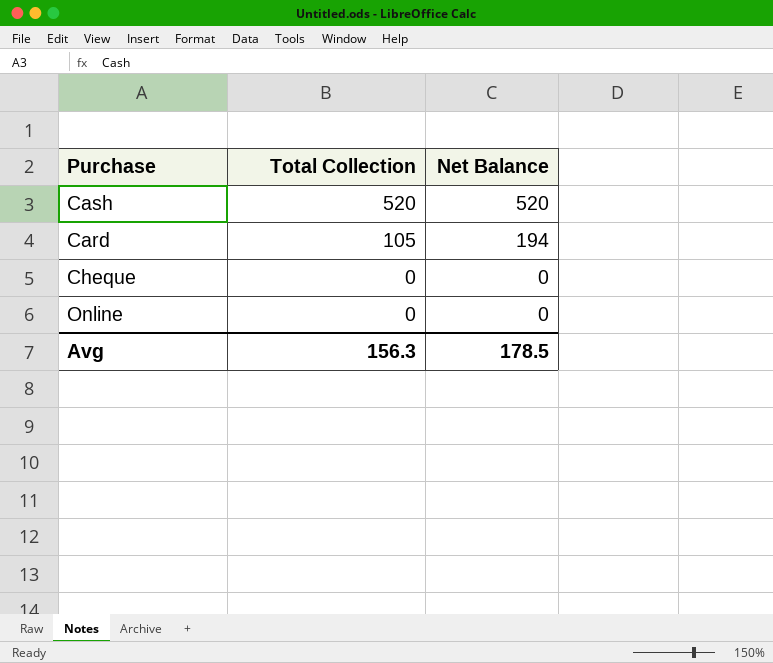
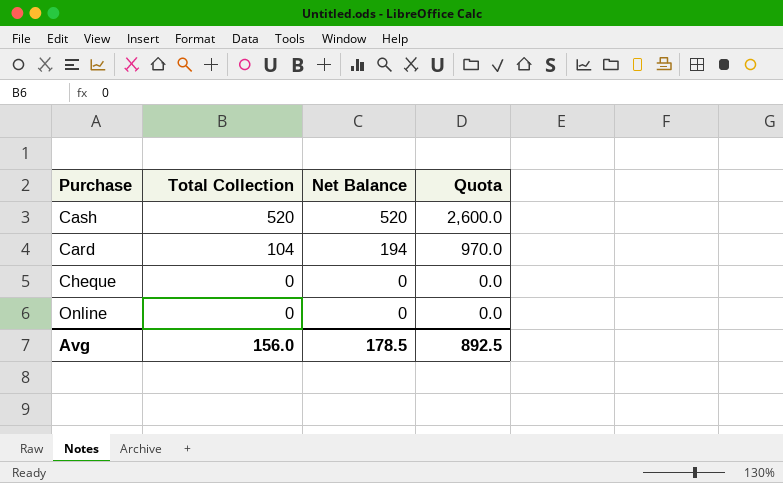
column Quota | formula: none -> [Net Balance] * 5
Card | Total Collection: 105 -> 104
Avg | Total Collection: 156.3 -> 156.0

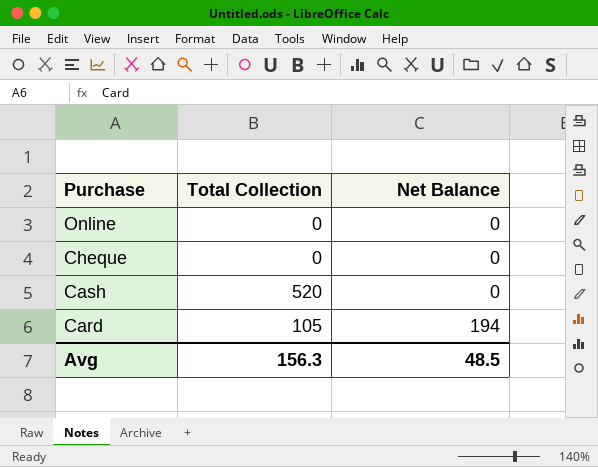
row order: Total Collection descending -> Purchase descending
column Quota | formula: [Net Balance] * 5 -> none
Cash | Net Balance: 520 -> 0
Card | Total Collection: 104 -> 105
Avg | Total Collection: 156.0 -> 156.3
Avg | Net Balance: 178.5 -> 48.5

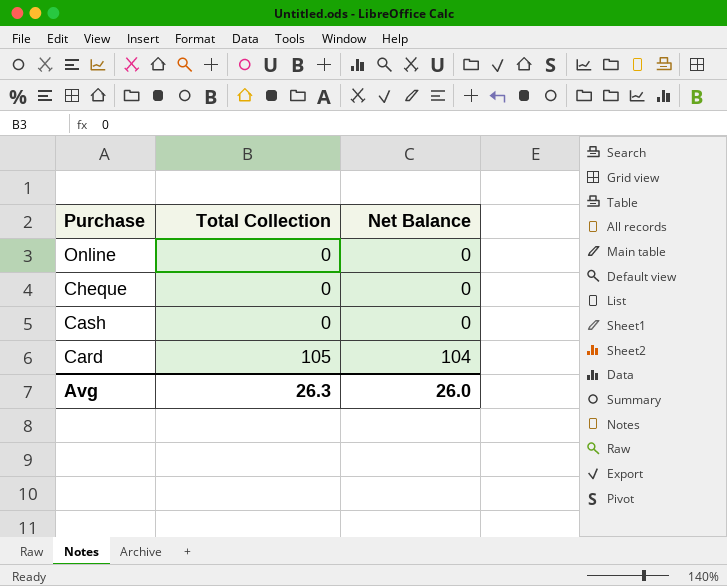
Cash | Total Collection: 520 -> 0
Card | Net Balance: 194 -> 104
Avg | Total Collection: 156.3 -> 26.3
Avg | Net Balance: 48.5 -> 26.0

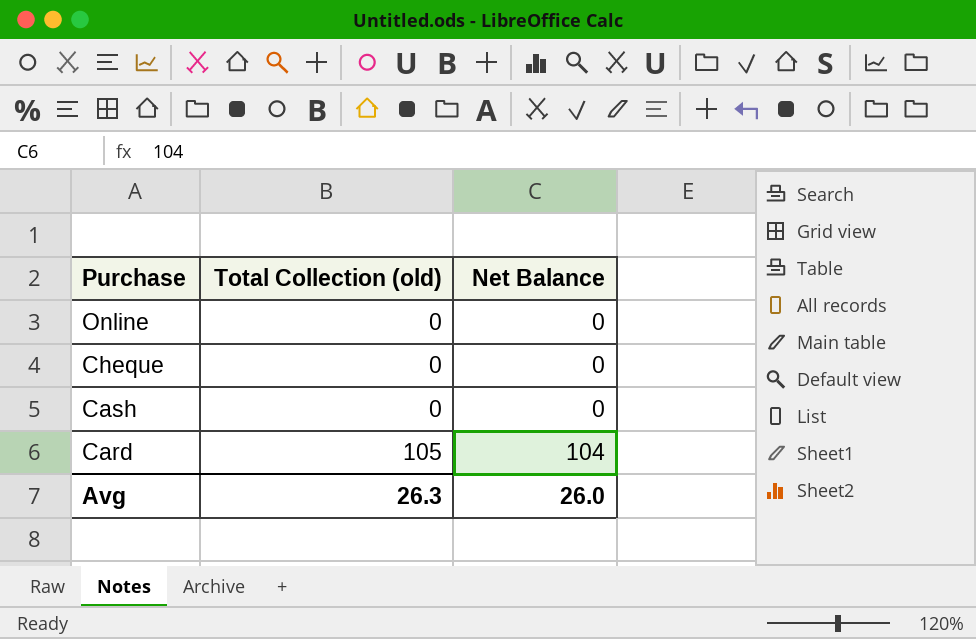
column name: Total Collection -> Total Collection (old)

